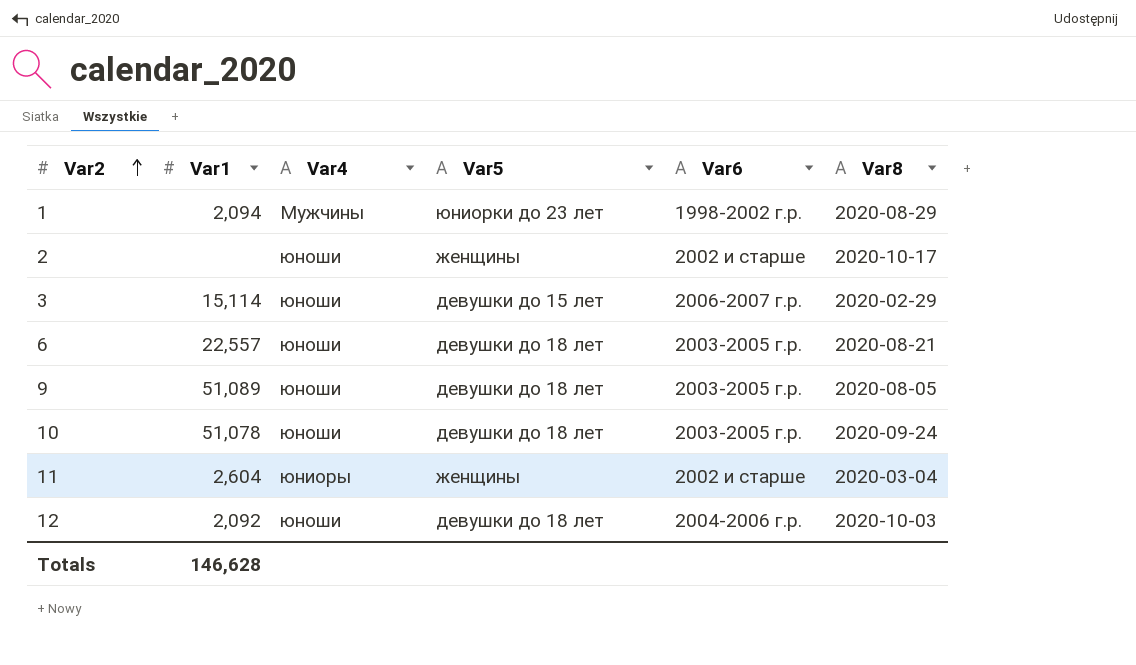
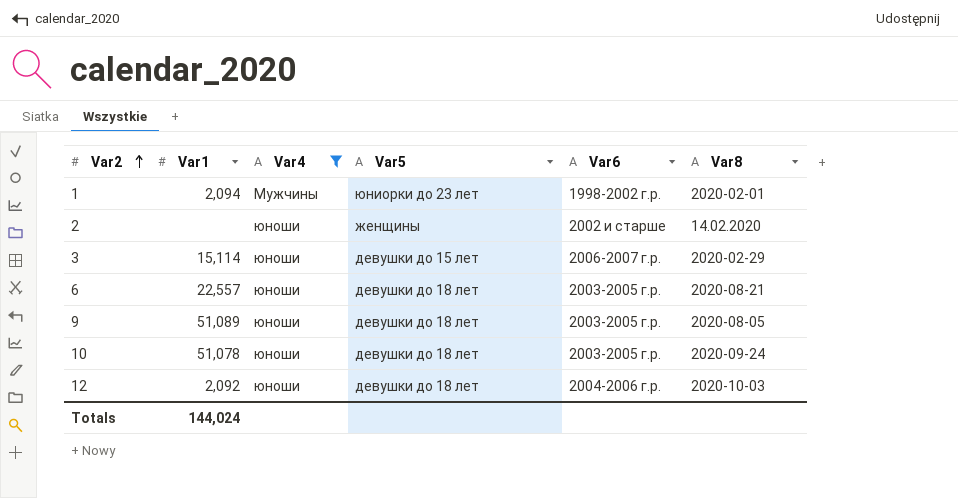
filter: none -> Var4 != юниоры
1 | Var8: 2020-08-29 -> 2020-02-01
2 | Var8: 2020-10-17 -> 14.02.2020
Totals | Var1: 146,628 -> 144,024

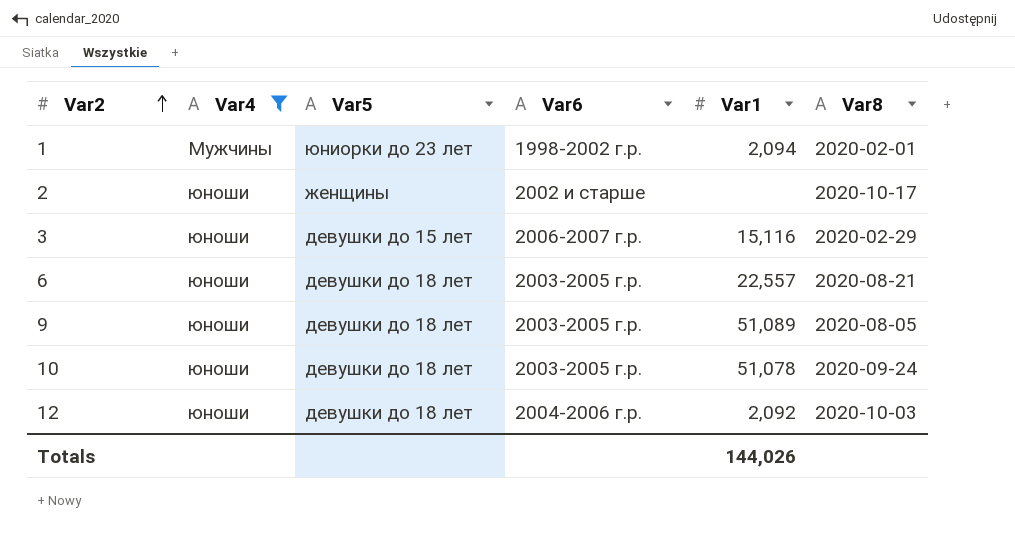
column Var1 | position: 2 -> 5
2 | Var8: 14.02.2020 -> 2020-10-17
3 | Var1: 15,114 -> 15,116
Totals | Var1: 144,024 -> 144,026

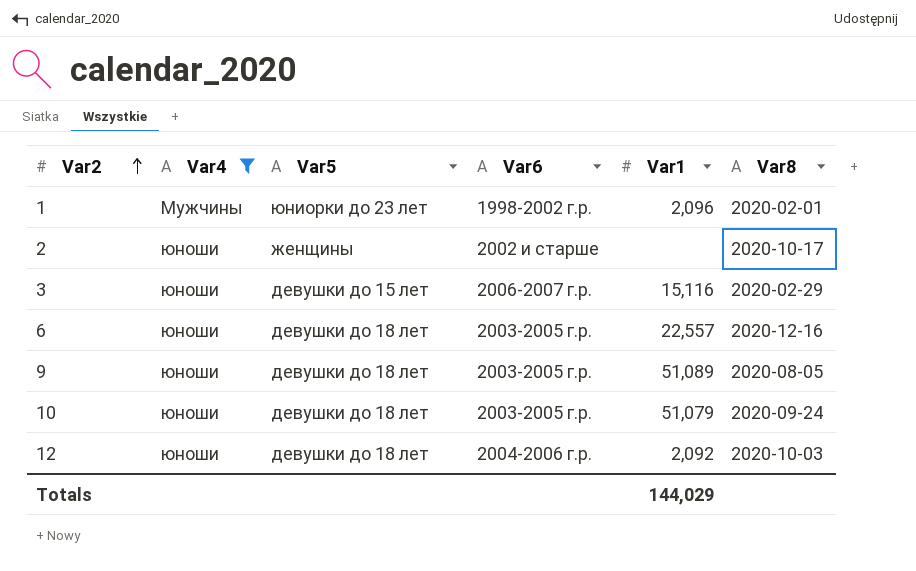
1 | Var1: 2,094 -> 2,096
6 | Var8: 2020-08-21 -> 2020-12-16
10 | Var1: 51,078 -> 51,079
Totals | Var1: 144,026 -> 144,029

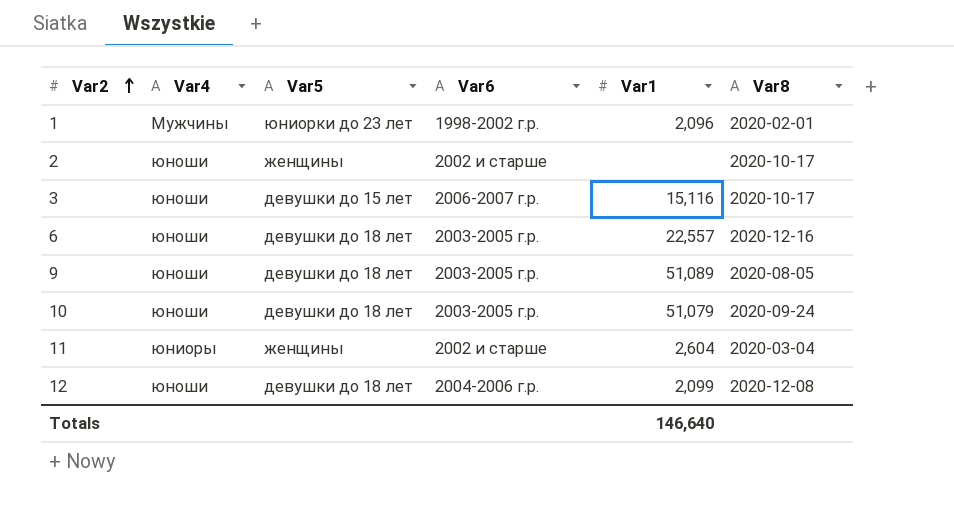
filter: Var4 != юниоры -> none
3 | Var8: 2020-02-29 -> 2020-10-17
12 | Var1: 2,092 -> 2,099
12 | Var8: 2020-10-03 -> 2020-12-08
Totals | Var1: 144,029 -> 146,640

